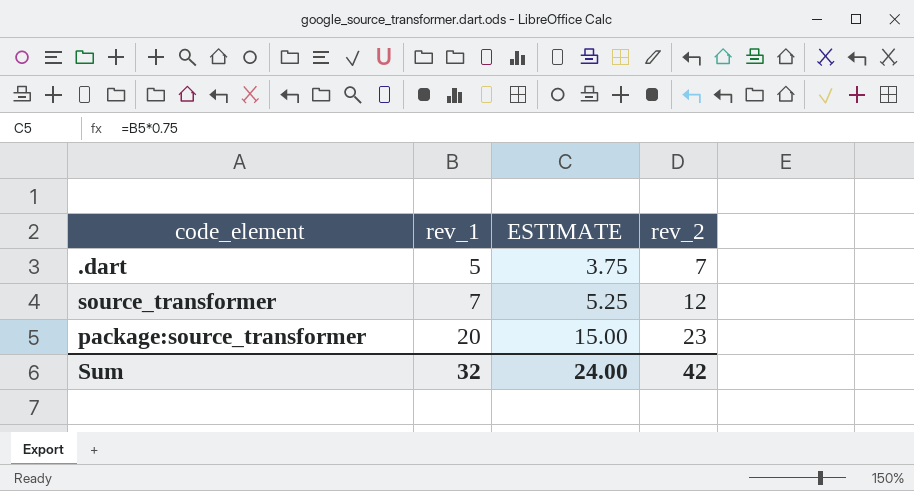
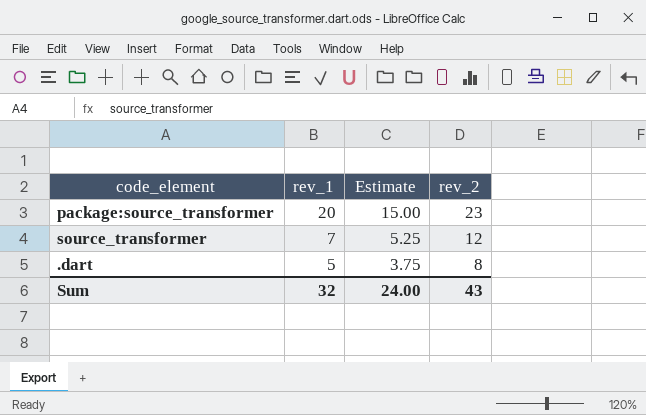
row order: rev_1 ascending -> rev_1 descending
column name: ESTIMATE -> Estimate
.dart | rev_2: 7 -> 8
Sum | rev_2: 42 -> 43

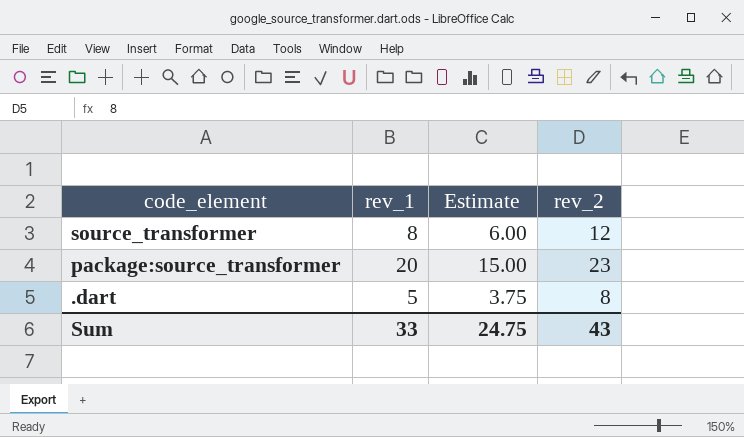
row order: rev_1 descending -> code_element descending
source_transformer | rev_1: 7 -> 8
source_transformer | Estimate: 5.25 -> 6.00
Sum | rev_1: 32 -> 33
Sum | Estimate: 24.00 -> 24.75

